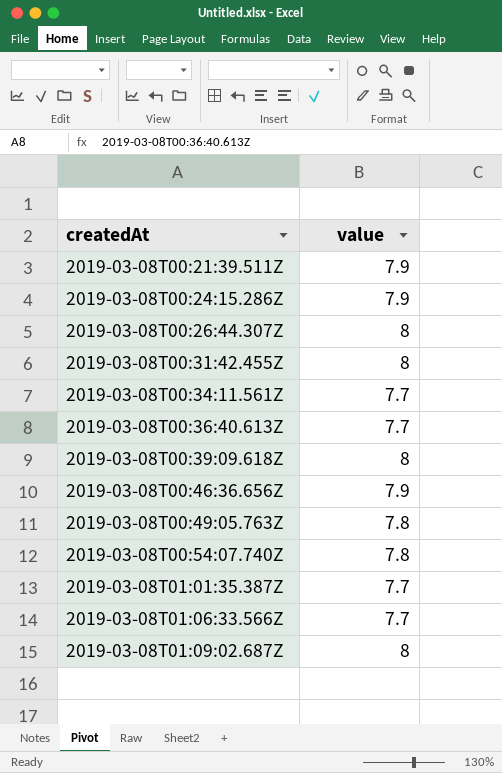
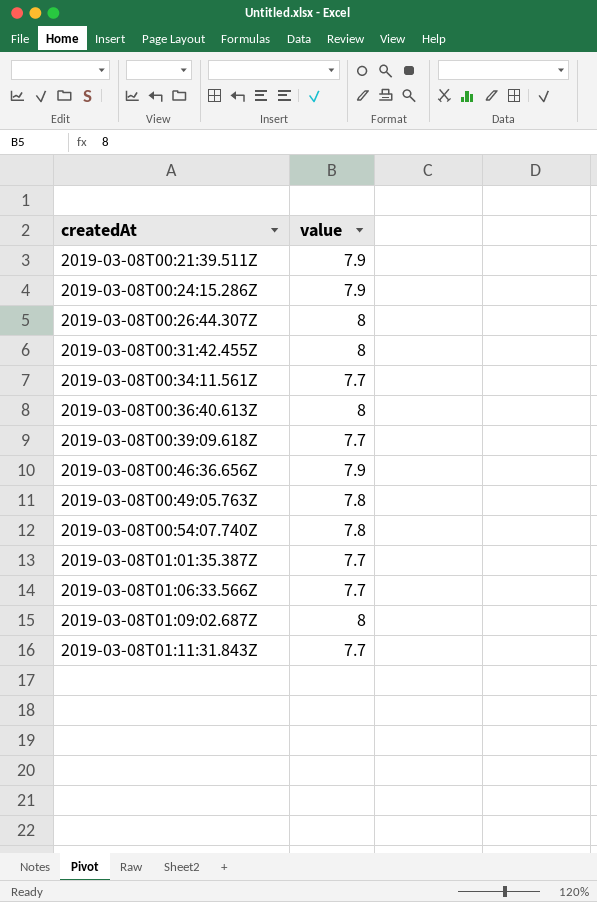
2019-03-08T00:36:40.613Z | value: 7.7 -> 8
2019-03-08T00:39:09.618Z | value: 8 -> 7.7
row 2019-03-08T01:11:31.843Z: none -> 7.7

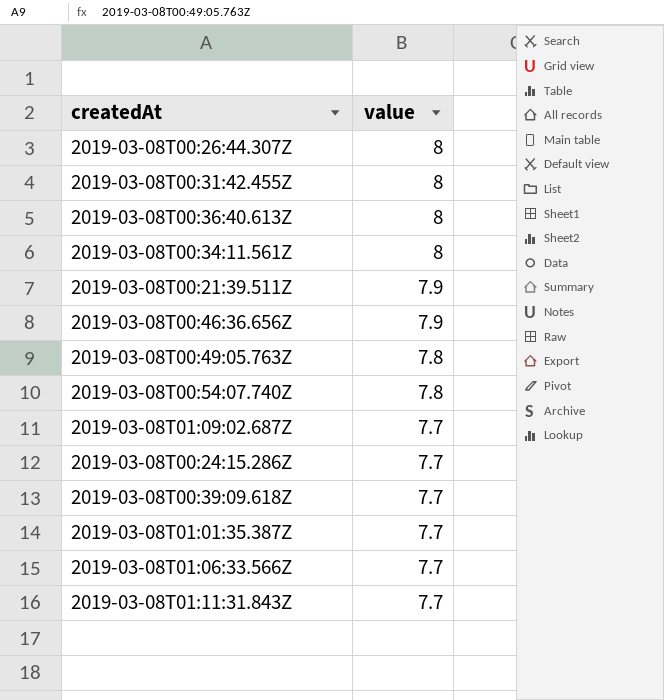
row order: createdAt ascending -> value descending
2019-03-08T00:34:11.561Z | value: 7.7 -> 8
2019-03-08T01:09:02.687Z | value: 8 -> 7.7
2019-03-08T00:24:15.286Z | value: 7.9 -> 7.7

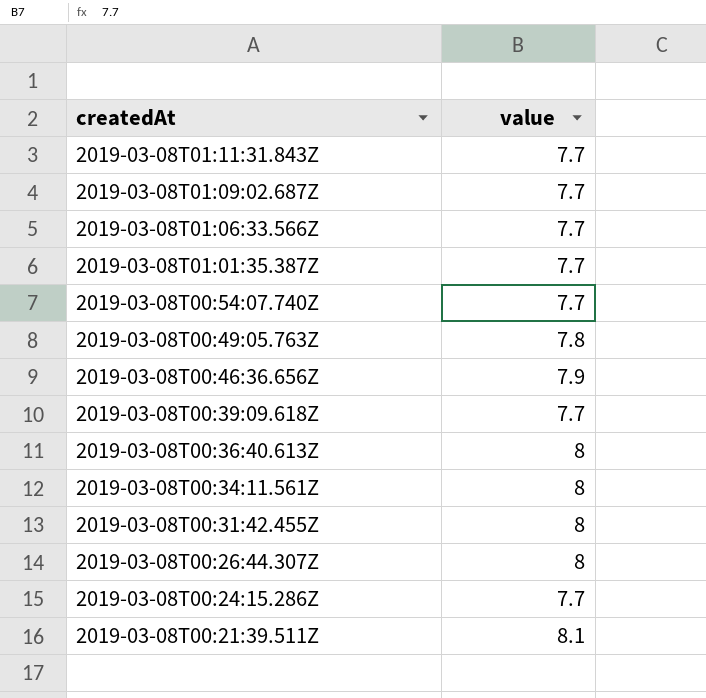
row order: value descending -> createdAt descending
2019-03-08T00:54:07.740Z | value: 7.8 -> 7.7
2019-03-08T00:21:39.511Z | value: 7.9 -> 8.1

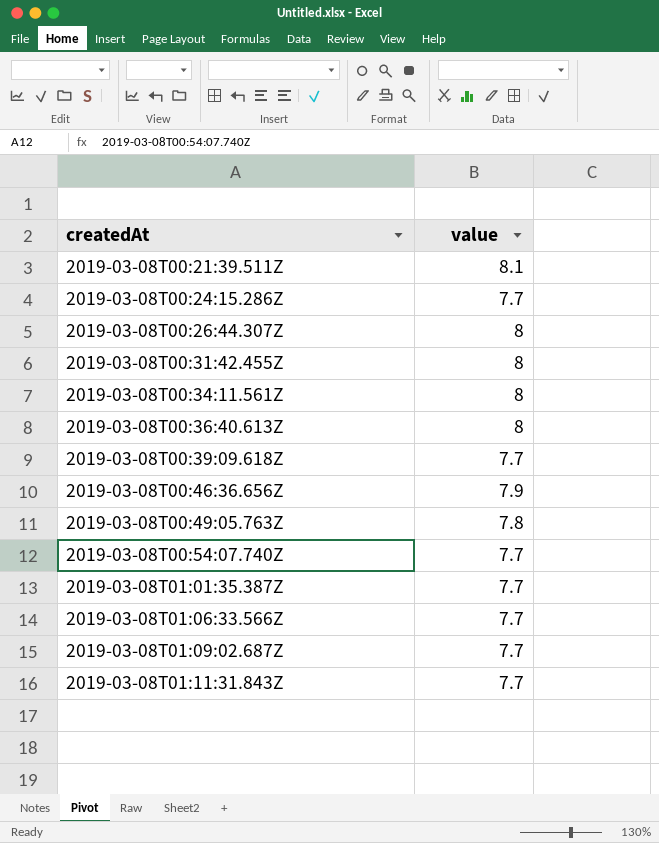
row order: createdAt descending -> createdAt ascending

